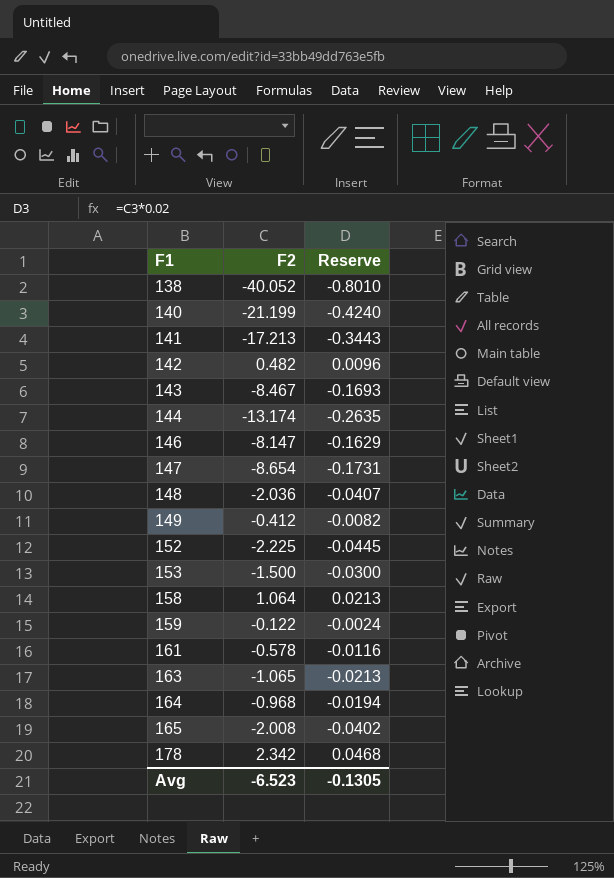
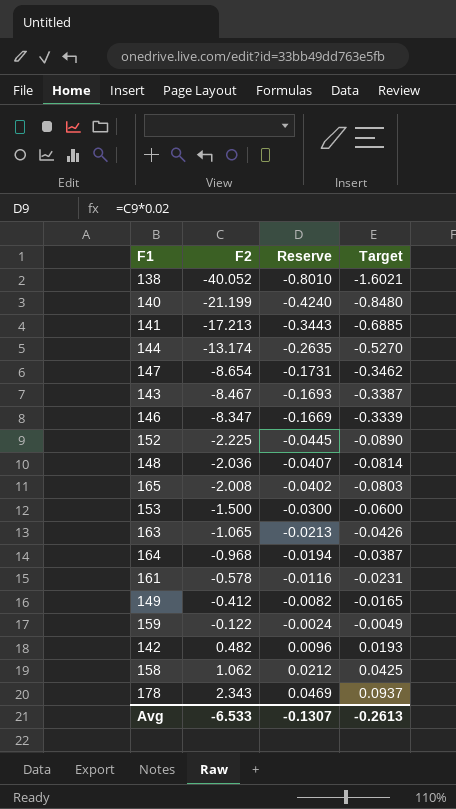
row order: F1 ascending -> F2 ascending
column Target | formula: none -> [F2] * 0.04
146 | F2: -8.147 -> -8.347
146 | Reserve: -0.1629 -> -0.1669
158 | F2: 1.064 -> 1.062
158 | Reserve: 0.0213 -> 0.0212
178 | F2: 2.342 -> 2.343
178 | Reserve: 0.0468 -> 0.0469
Avg | F2: -6.523 -> -6.533
Avg | Reserve: -0.1305 -> -0.1307

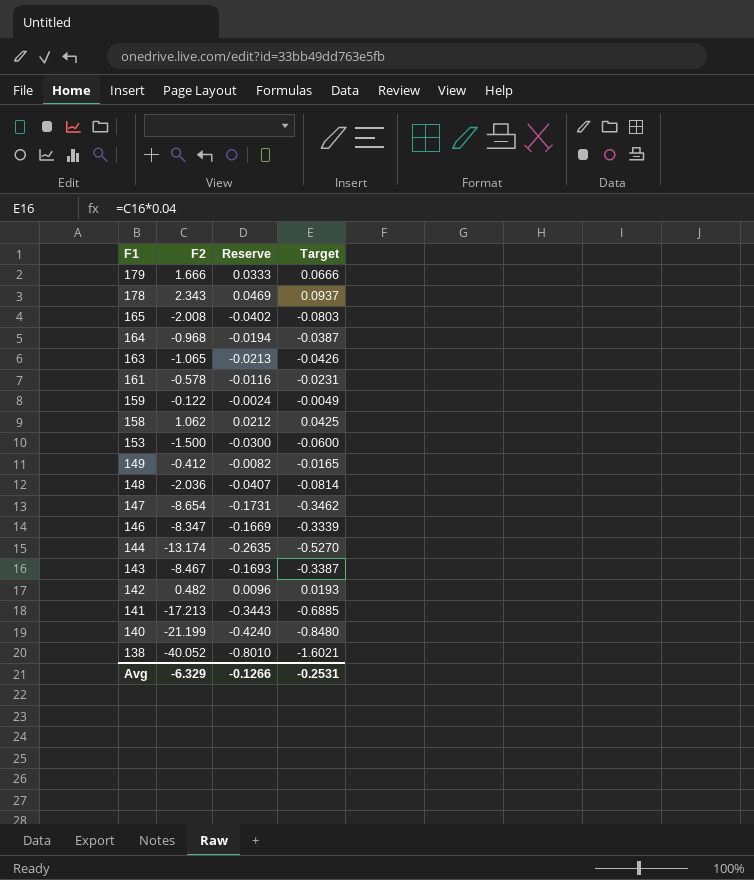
row order: F2 ascending -> F1 descending
row 152: -2.225 | -0.0445 | -0.0890 -> none
row 179: none -> 1.666 | 0.0333 | 0.0666
Avg | F2: -6.533 -> -6.329
Avg | Reserve: -0.1307 -> -0.1266
Avg | Target: -0.2613 -> -0.2531

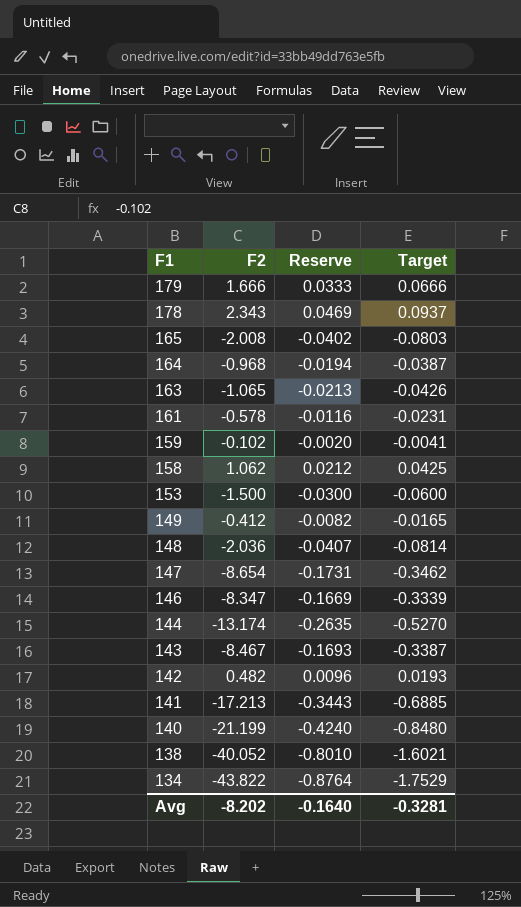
159 | F2: -0.122 -> -0.102
159 | Reserve: -0.0024 -> -0.0020
159 | Target: -0.0049 -> -0.0041
row 134: none -> -43.822 | -0.8764 | -1.7529
Avg | F2: -6.329 -> -8.202
Avg | Reserve: -0.1266 -> -0.1640
Avg | Target: -0.2531 -> -0.3281

